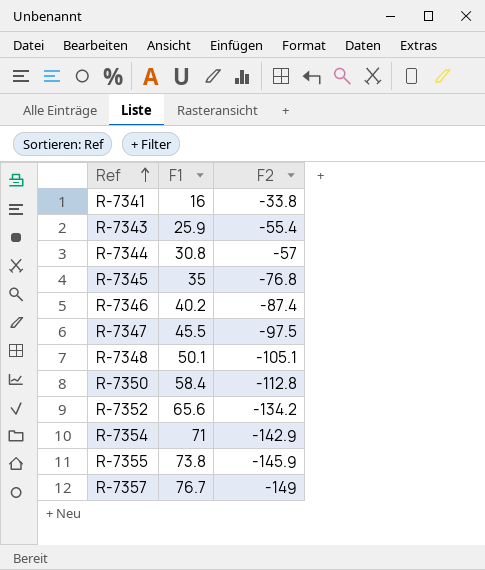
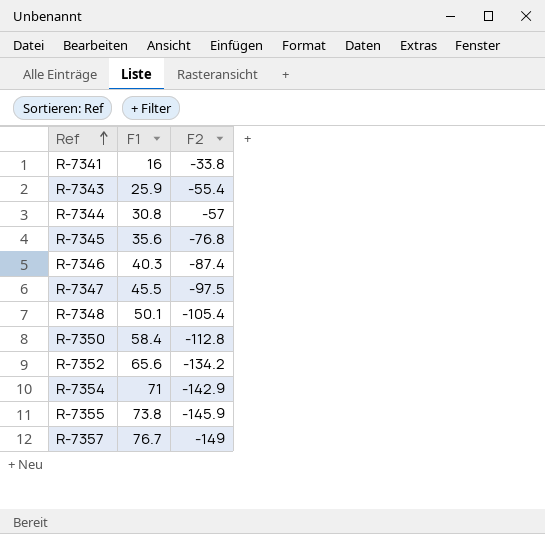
R-7345 | F1: 35 -> 35.6
R-7346 | F1: 40.2 -> 40.3
R-7348 | F2: -105.1 -> -105.4

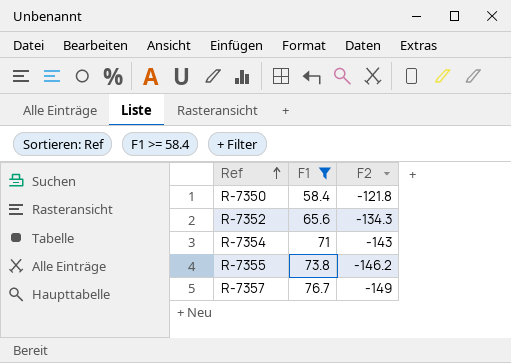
filter: none -> F1 >= 58.4
R-7350 | F2: -112.8 -> -121.8
R-7352 | F2: -134.2 -> -134.3
R-7354 | F2: -142.9 -> -143
R-7355 | F2: -145.9 -> -146.2

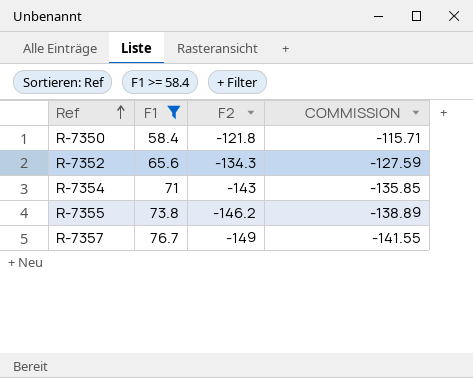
column COMMISSION | formula: none -> [F2] * 0.95

